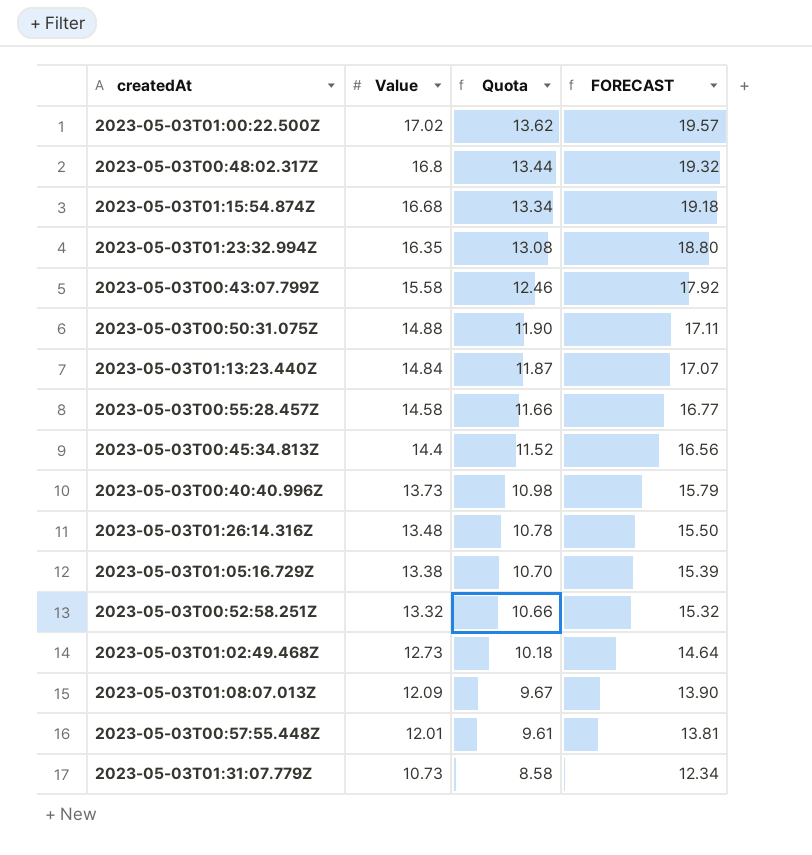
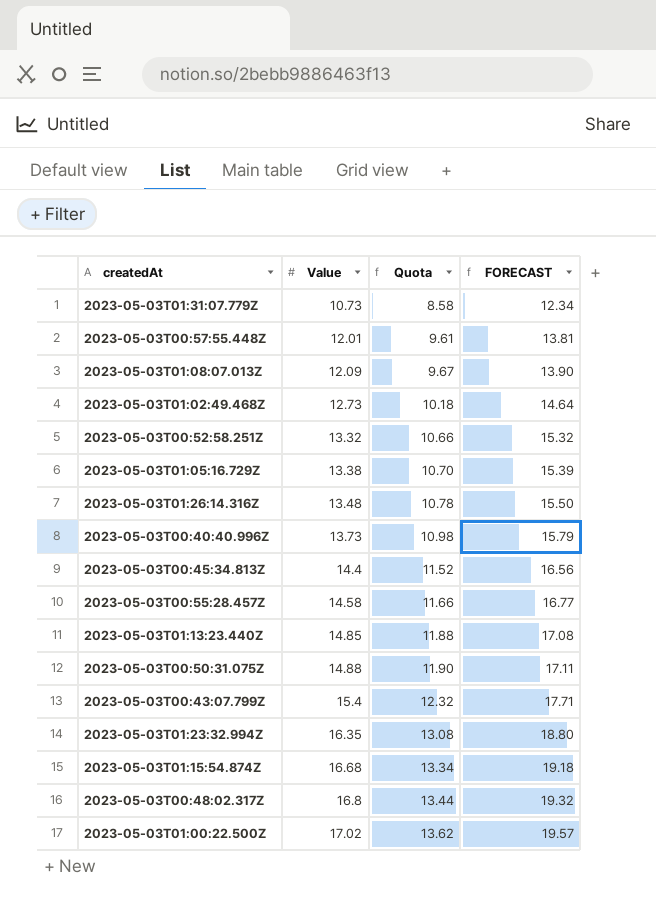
row order: Value descending -> Value ascending
2023-05-03T01:13:23.440Z | Value: 14.84 -> 14.85
2023-05-03T01:13:23.440Z | Quota: 11.87 -> 11.88
2023-05-03T01:13:23.440Z | FORECAST: 17.07 -> 17.08
2023-05-03T00:43:07.799Z | Value: 15.58 -> 15.4
2023-05-03T00:43:07.799Z | Quota: 12.46 -> 12.32
2023-05-03T00:43:07.799Z | FORECAST: 17.92 -> 17.71

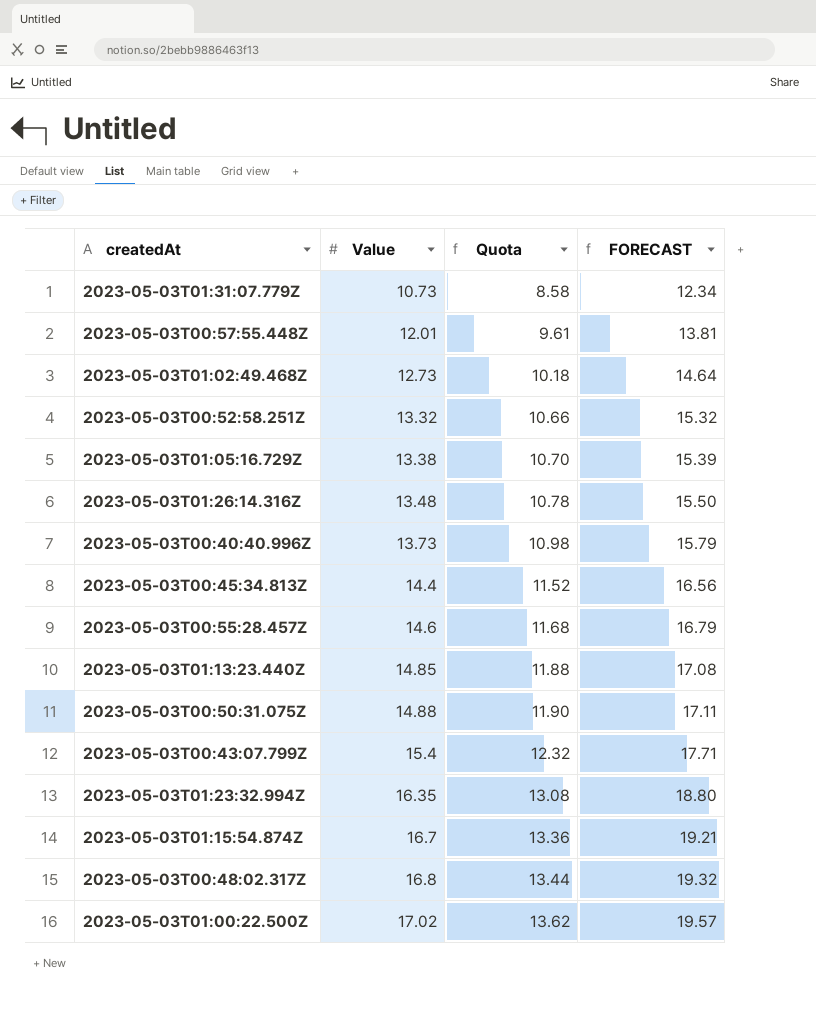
row 2023-05-03T01:08:07.013Z: 12.09 | 9.67 | 13.90 -> none
2023-05-03T00:55:28.457Z | Value: 14.58 -> 14.6
2023-05-03T00:55:28.457Z | Quota: 11.66 -> 11.68
2023-05-03T00:55:28.457Z | FORECAST: 16.77 -> 16.79
2023-05-03T01:15:54.874Z | Value: 16.68 -> 16.7
2023-05-03T01:15:54.874Z | Quota: 13.34 -> 13.36
2023-05-03T01:15:54.874Z | FORECAST: 19.18 -> 19.21

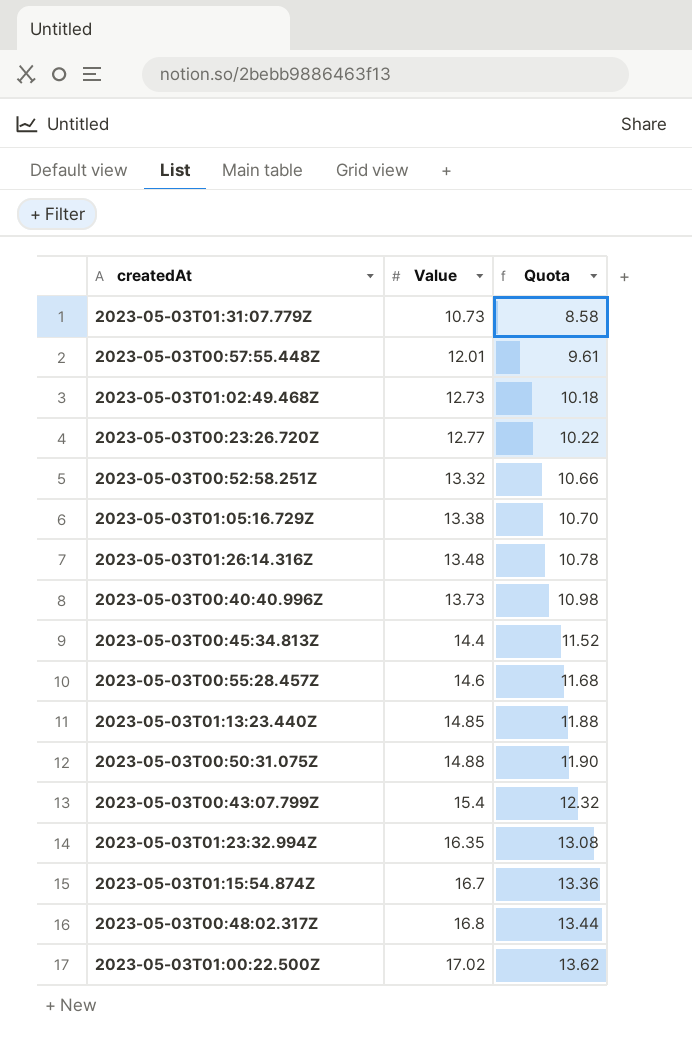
column FORECAST | formula: [Value] * 1.15 -> none
row 2023-05-03T00:23:26.720Z: none -> 12.77 | 10.22

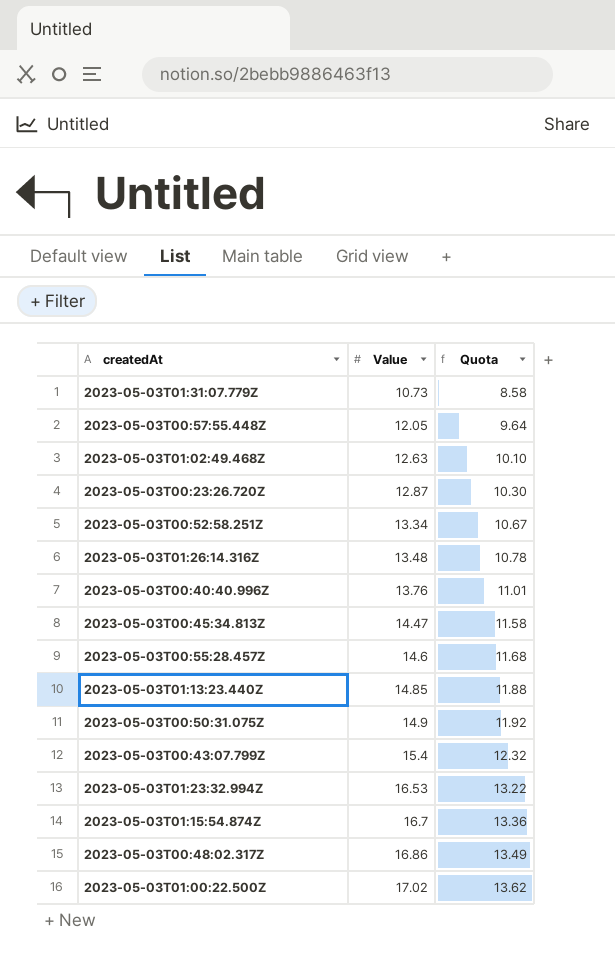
row 2023-05-03T01:05:16.729Z: 13.38 | 10.70 -> none
2023-05-03T00:57:55.448Z | Value: 12.01 -> 12.05
2023-05-03T00:57:55.448Z | Quota: 9.61 -> 9.64
2023-05-03T01:02:49.468Z | Value: 12.73 -> 12.63
2023-05-03T01:02:49.468Z | Quota: 10.18 -> 10.10
2023-05-03T00:23:26.720Z | Value: 12.77 -> 12.87
2023-05-03T00:23:26.720Z | Quota: 10.22 -> 10.30
2023-05-03T00:52:58.251Z | Value: 13.32 -> 13.34
2023-05-03T00:52:58.251Z | Quota: 10.66 -> 10.67
2023-05-03T00:40:40.996Z | Value: 13.73 -> 13.76
2023-05-03T00:40:40.996Z | Quota: 10.98 -> 11.01
2023-05-03T00:45:34.813Z | Value: 14.4 -> 14.47
2023-05-03T00:45:34.813Z | Quota: 11.52 -> 11.58
2023-05-03T00:50:31.075Z | Value: 14.88 -> 14.9
2023-05-03T00:50:31.075Z | Quota: 11.90 -> 11.92
2023-05-03T01:23:32.994Z | Value: 16.35 -> 16.53
2023-05-03T01:23:32.994Z | Quota: 13.08 -> 13.22
2023-05-03T00:48:02.317Z | Value: 16.8 -> 16.86
2023-05-03T00:48:02.317Z | Quota: 13.44 -> 13.49

